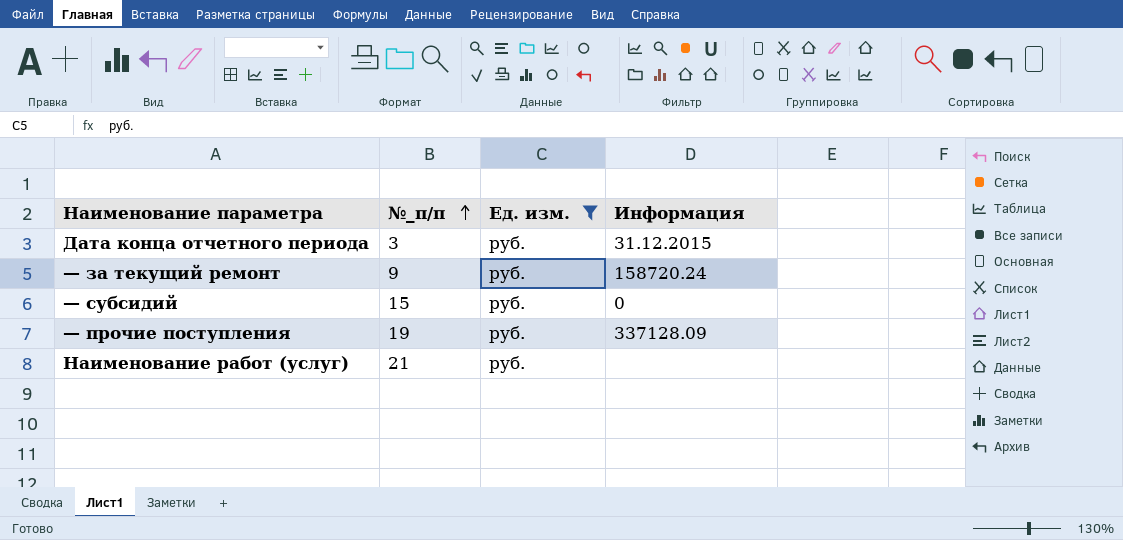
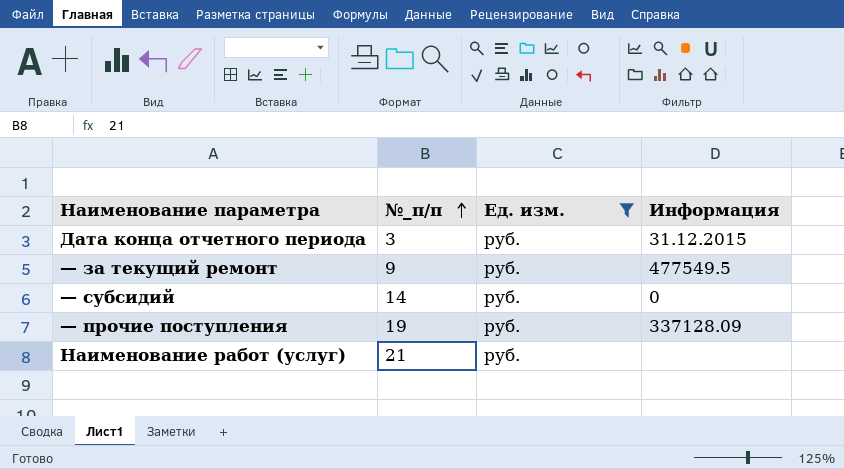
— за текущий ремонт | Информация: 158720.24 -> 477549.5
— субсидий | №_п/п: 15 -> 14

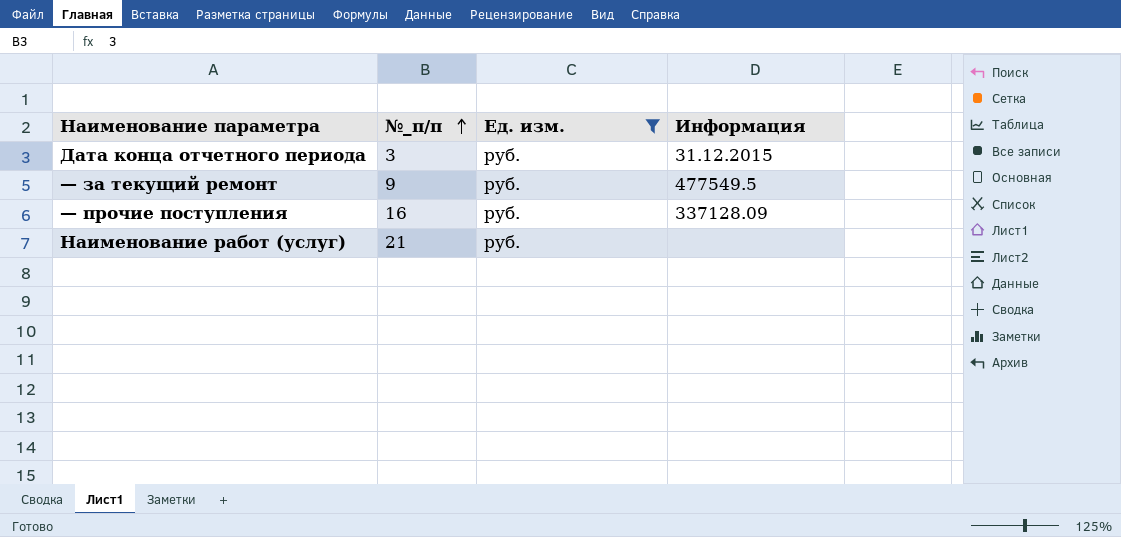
row — субсидий: 14 | руб. | 0 -> none
— прочие поступления | №_п/п: 19 -> 16

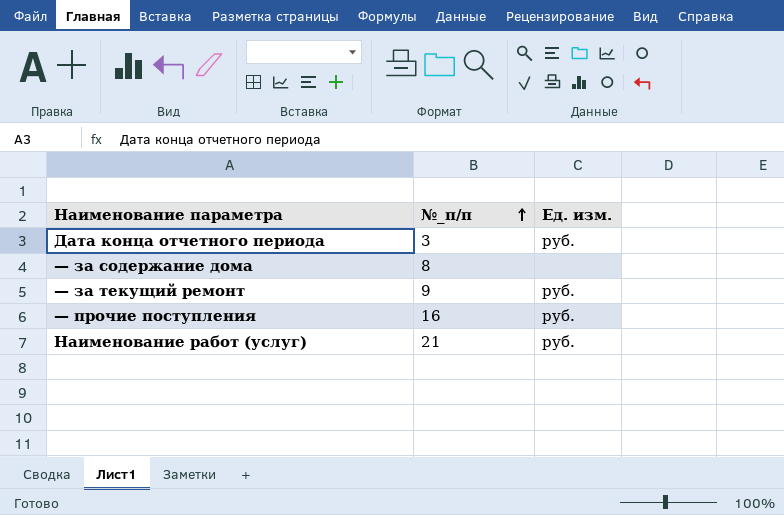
filter: Ед. изм. = руб. -> none
column Информация | position: 4 -> none

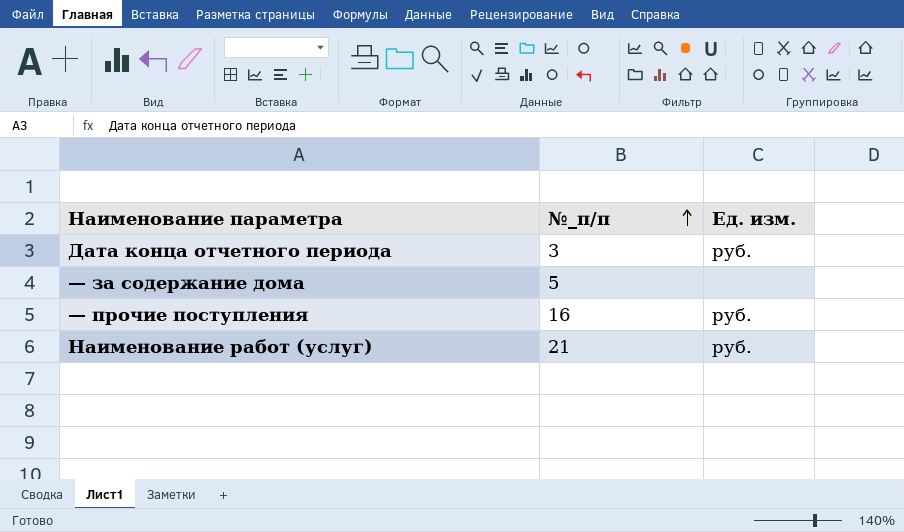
row — за текущий ремонт: 9 | руб. -> none
— за содержание дома | №_п/п: 8 -> 5

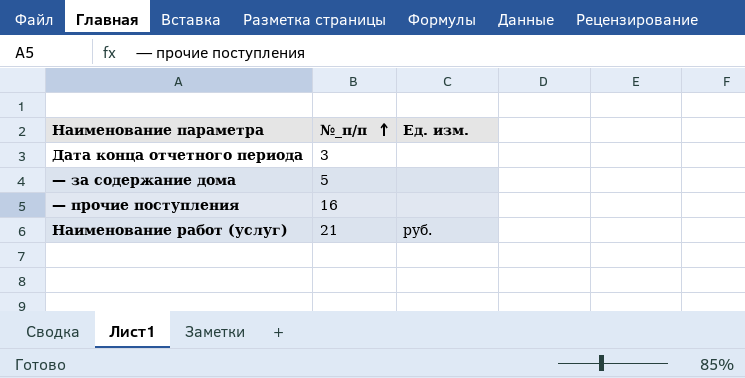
Дата конца отчетного периода | Ед. изм.: руб. -> none
— прочие поступления | Ед. изм.: руб. -> none

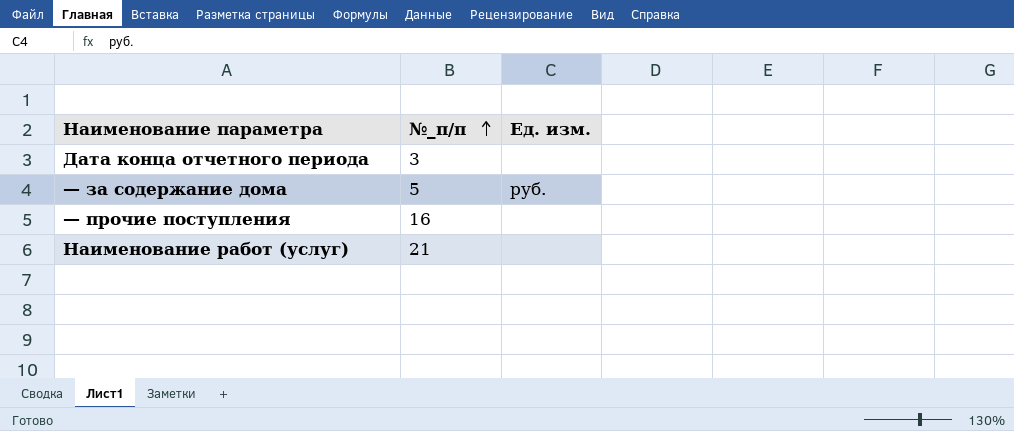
— за содержание дома | Ед. изм.: none -> руб.
Наименование работ (услуг) | Ед. изм.: руб. -> none

